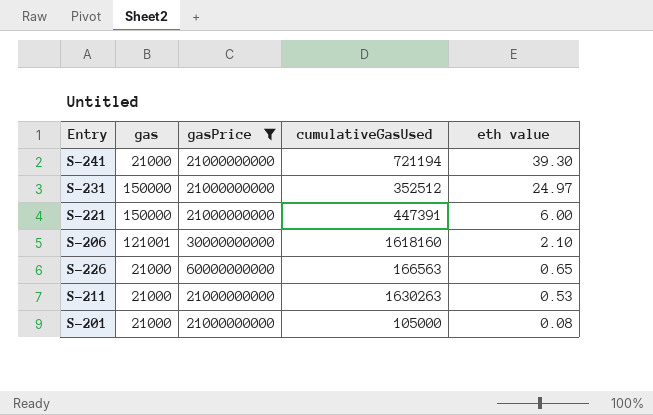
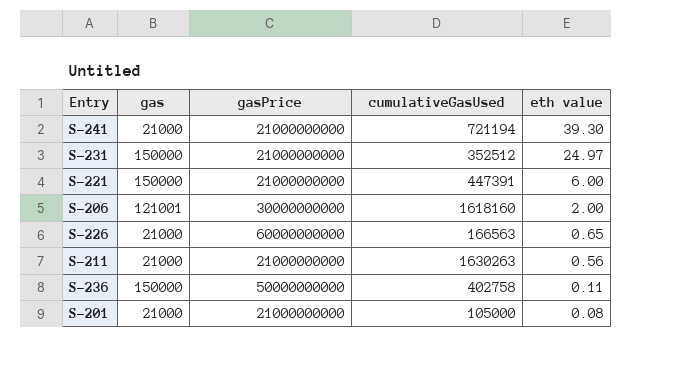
filter: gasPrice != 50000000000 -> none
S-206 | eth value: 2.10 -> 2.00
S-211 | eth value: 0.53 -> 0.56

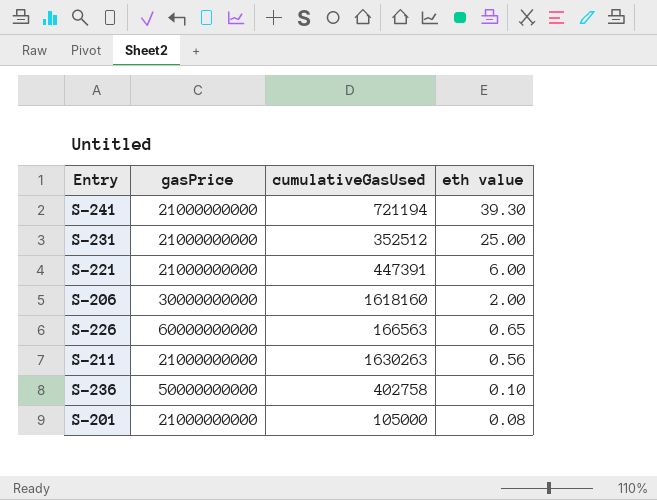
column gas | position: 2 -> none
S-231 | eth value: 24.97 -> 25.00
S-236 | eth value: 0.11 -> 0.10

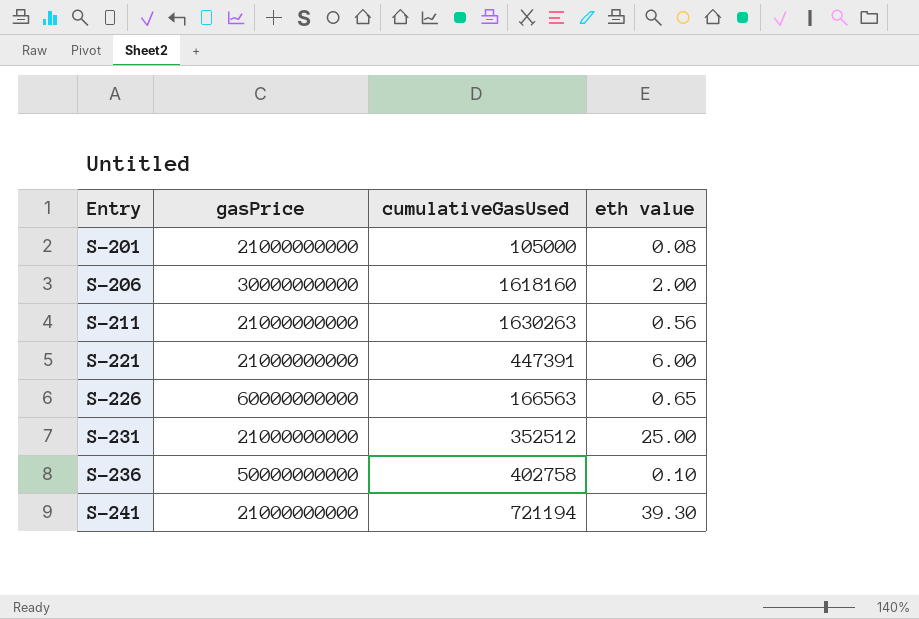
row order: eth value descending -> Entry ascending

